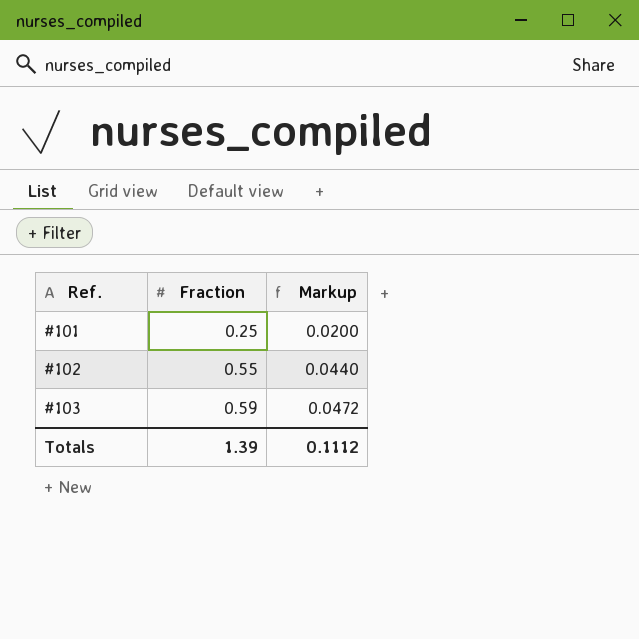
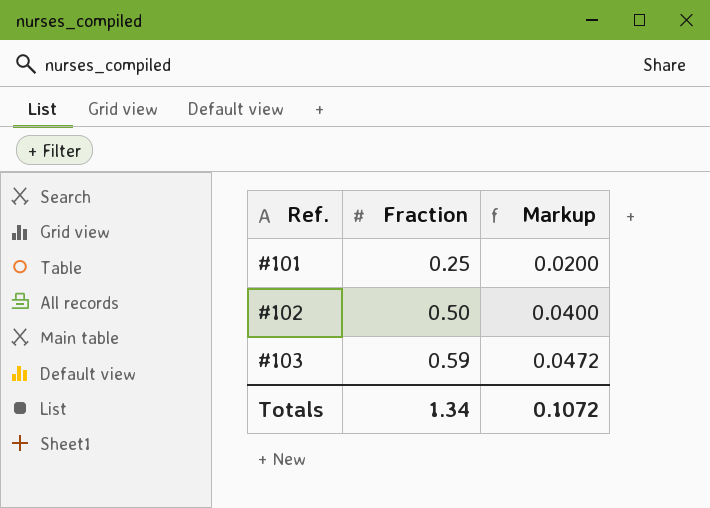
#102 | Fraction: 0.55 -> 0.50
#102 | Markup: 0.0440 -> 0.0400
Totals | Fraction: 1.39 -> 1.34
Totals | Markup: 0.1112 -> 0.1072

